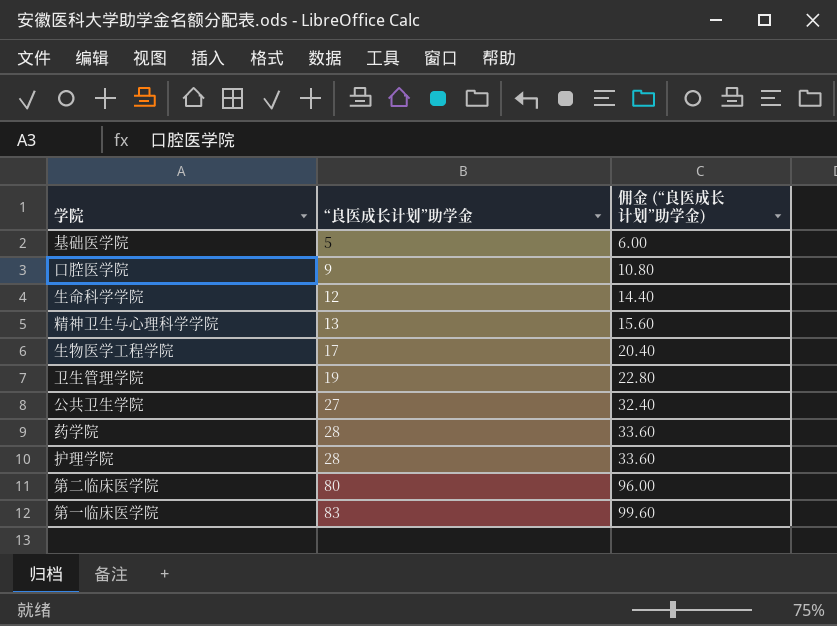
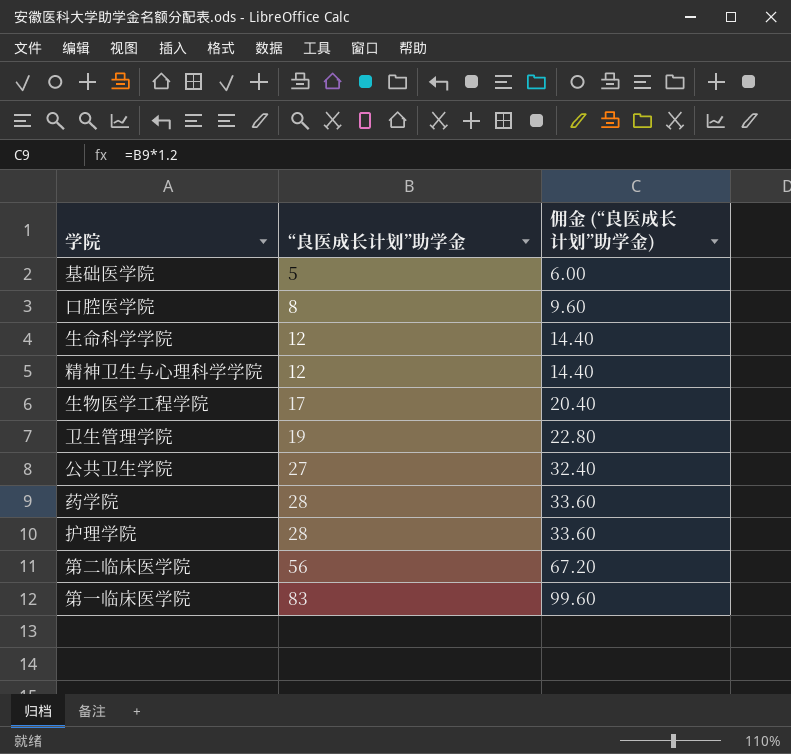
口腔医学院 | “良医成长计划”助学金: 9 -> 8
口腔医学院 | 佣金 (“良医成长计划”助学金): 10.80 -> 9.60
精神卫生与心理科学学院 | “良医成长计划”助学金: 13 -> 12
精神卫生与心理科学学院 | 佣金 (“良医成长计划”助学金): 15.60 -> 14.40
第二临床医学院 | “良医成长计划”助学金: 80 -> 56
第二临床医学院 | 佣金 (“良医成长计划”助学金): 96.00 -> 67.20

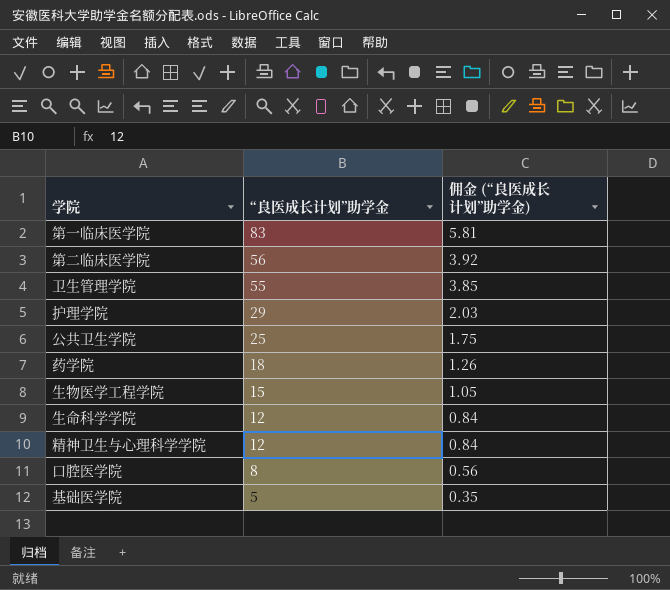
row order: “良医成长计划”助学金 ascending -> “良医成长计划”助学金 descending
column 佣金 (“良医成长计划”助学金) | formula: [“良医成长计划”助学金] * 1.2 -> [“良医成长计划”助学金] * 0.07
卫生管理学院 | “良医成长计划”助学金: 19 -> 55
护理学院 | “良医成长计划”助学金: 28 -> 29
公共卫生学院 | “良医成长计划”助学金: 27 -> 25
药学院 | “良医成长计划”助学金: 28 -> 18
生物医学工程学院 | “良医成长计划”助学金: 17 -> 15

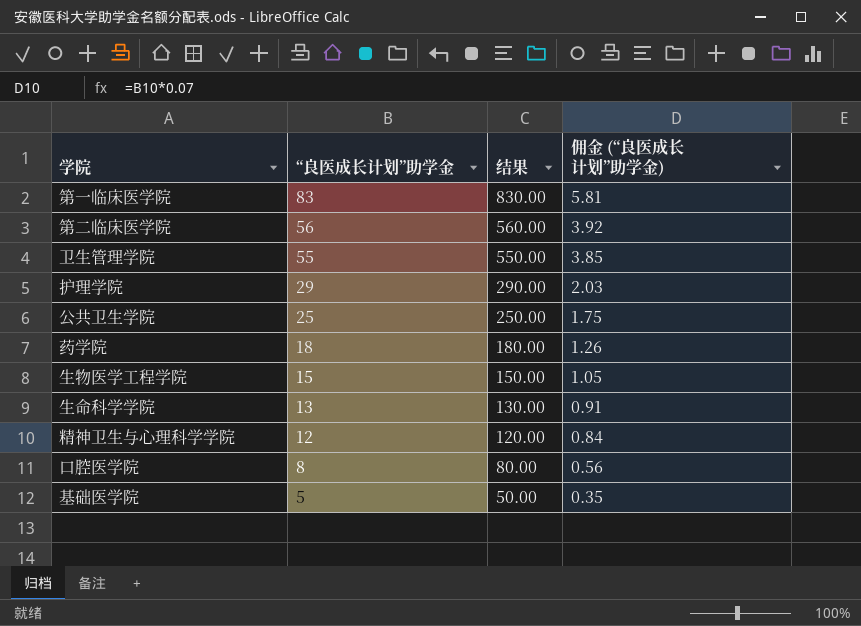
column 结果 | formula: none -> [“良医成长计划”助学金] * 10
生命科学学院 | “良医成长计划”助学金: 12 -> 13
生命科学学院 | 佣金 (“良医成长计划”助学金): 0.84 -> 0.91

